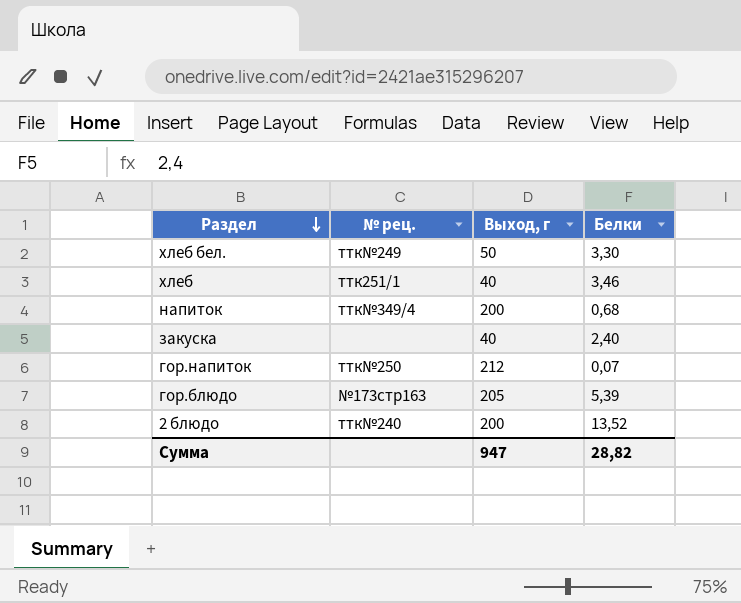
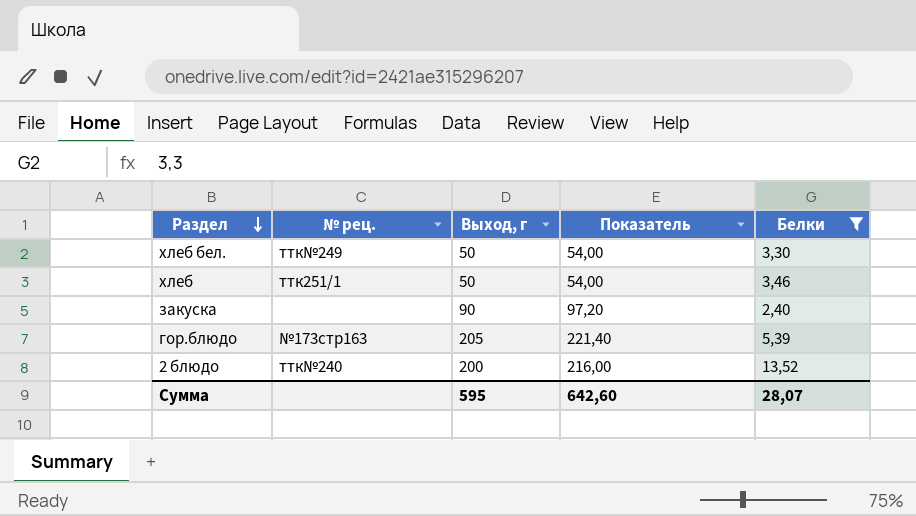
filter: none -> Белки >= 2,40
column Показатель | formula: none -> [Выход, г] * 1,08
хлеб | Выход, г: 40 -> 50
закуска | Выход, г: 40 -> 90
Сумма | Выход, г: 947 -> 595
Сумма | Белки: 28,82 -> 28,07

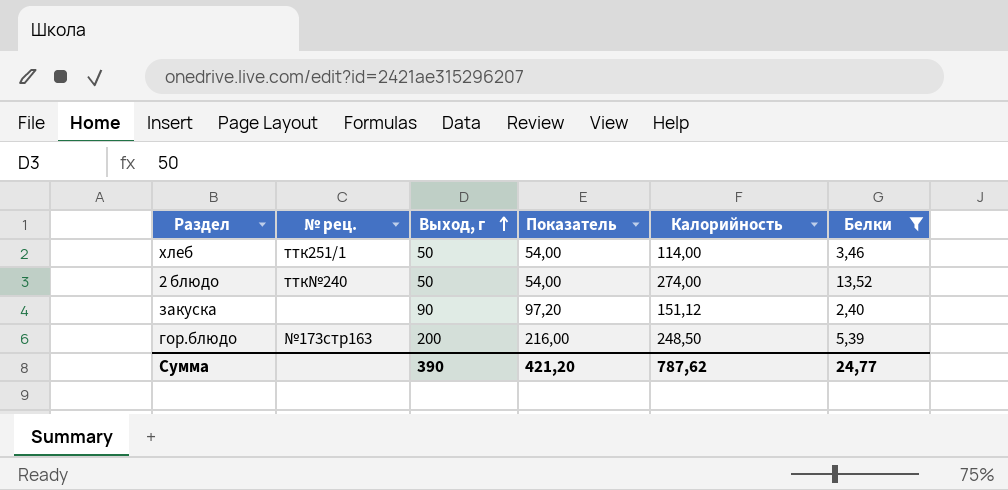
row order: Раздел descending -> Выход, г ascending
column Калорийность | position: none -> 5
row хлеб бел.: ттк№249 | 50 | 54,00 | 3,30 -> none
2 блюдо | Выход, г: 200 -> 50
2 блюдо | Показатель: 216,00 -> 54,00
гор.блюдо | Выход, г: 205 -> 200
гор.блюдо | Показатель: 221,40 -> 216,00
Сумма | Выход, г: 595 -> 390
Сумма | Показатель: 642,60 -> 421,20
Сумма | Белки: 28,07 -> 24,77

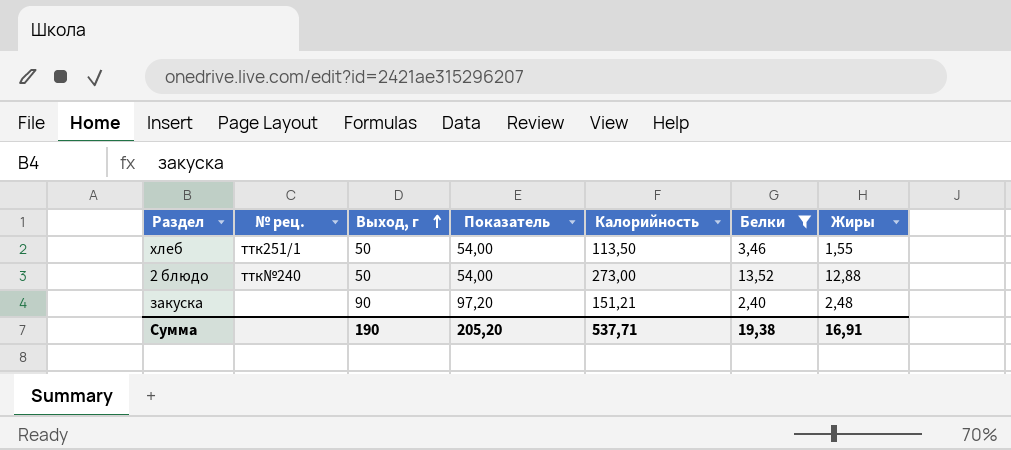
column Жиры | position: none -> 7
row гор.блюдо: №173стр163 | 200 | 216,00 | 248,50 | 5,39 -> none
хлеб | Калорийность: 114,00 -> 113,50
2 блюдо | Калорийность: 274,00 -> 273,00
закуска | Калорийность: 151,12 -> 151,21
Сумма | Выход, г: 390 -> 190
Сумма | Показатель: 421,20 -> 205,20
Сумма | Калорийность: 787,62 -> 537,71
Сумма | Белки: 24,77 -> 19,38

